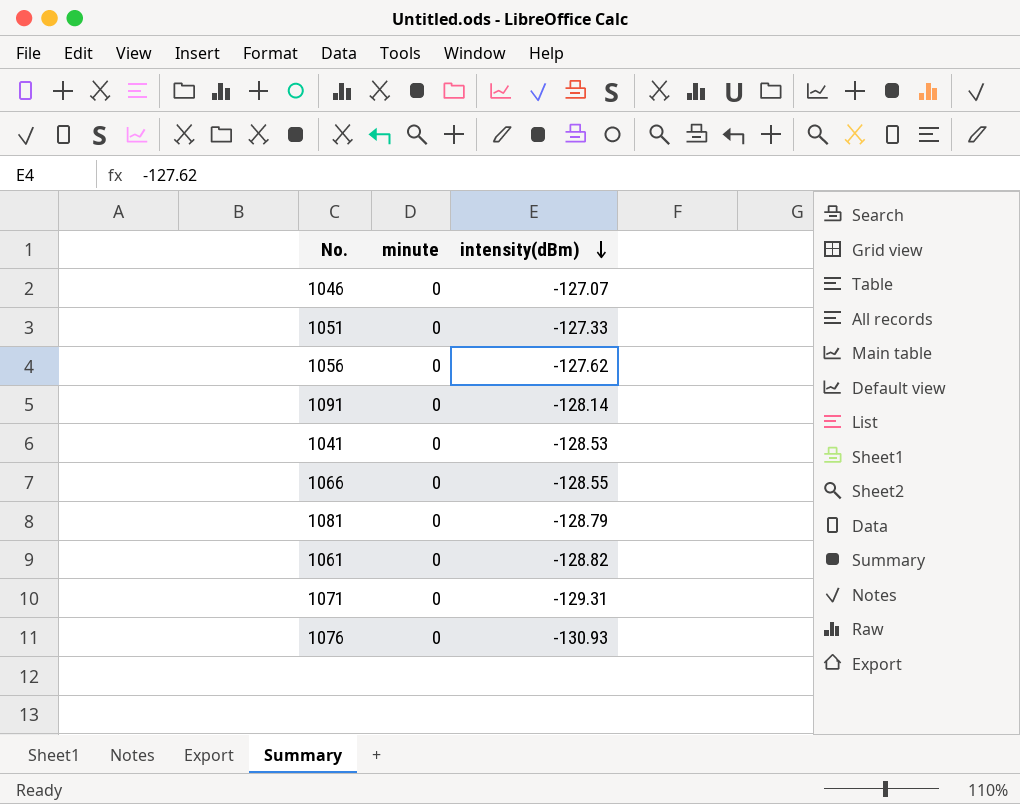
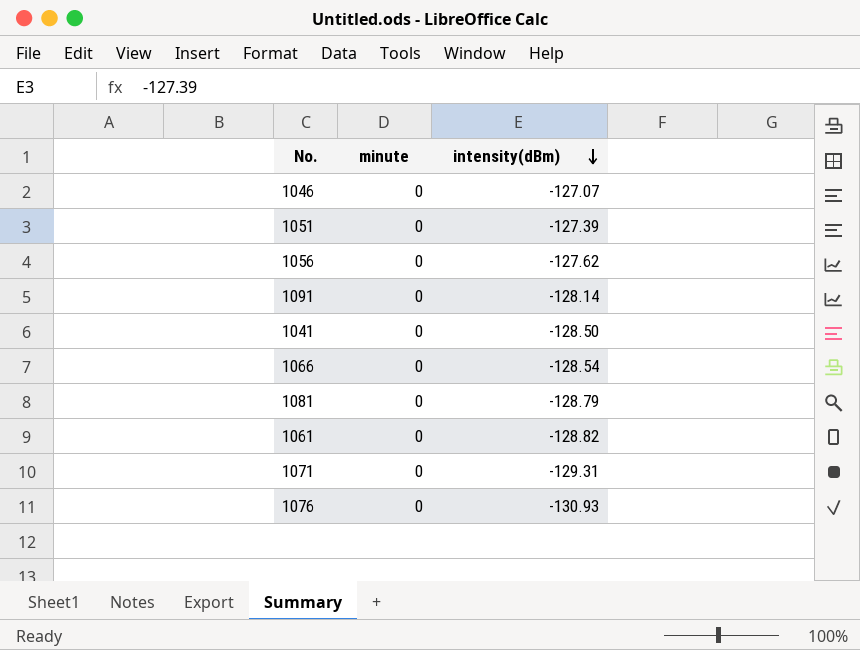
1051 | intensity(dBm): -127.33 -> -127.39
1041 | intensity(dBm): -128.53 -> -128.50
1066 | intensity(dBm): -128.55 -> -128.54

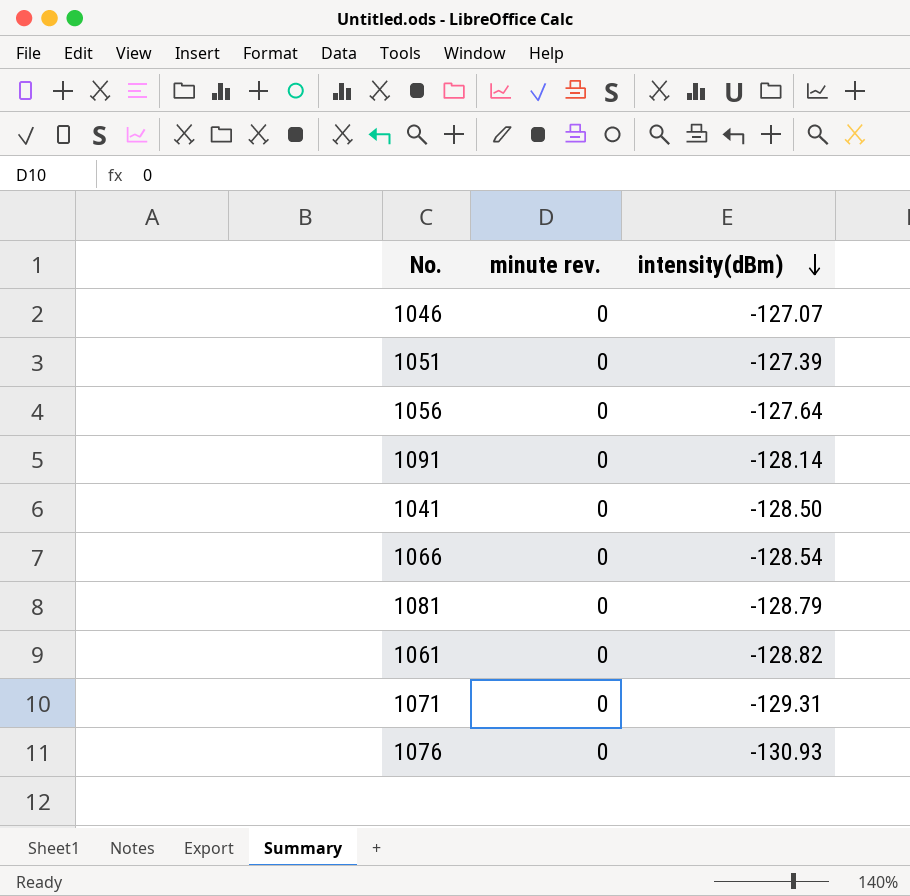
column name: minute -> minute rev.
1056 | intensity(dBm): -127.62 -> -127.64

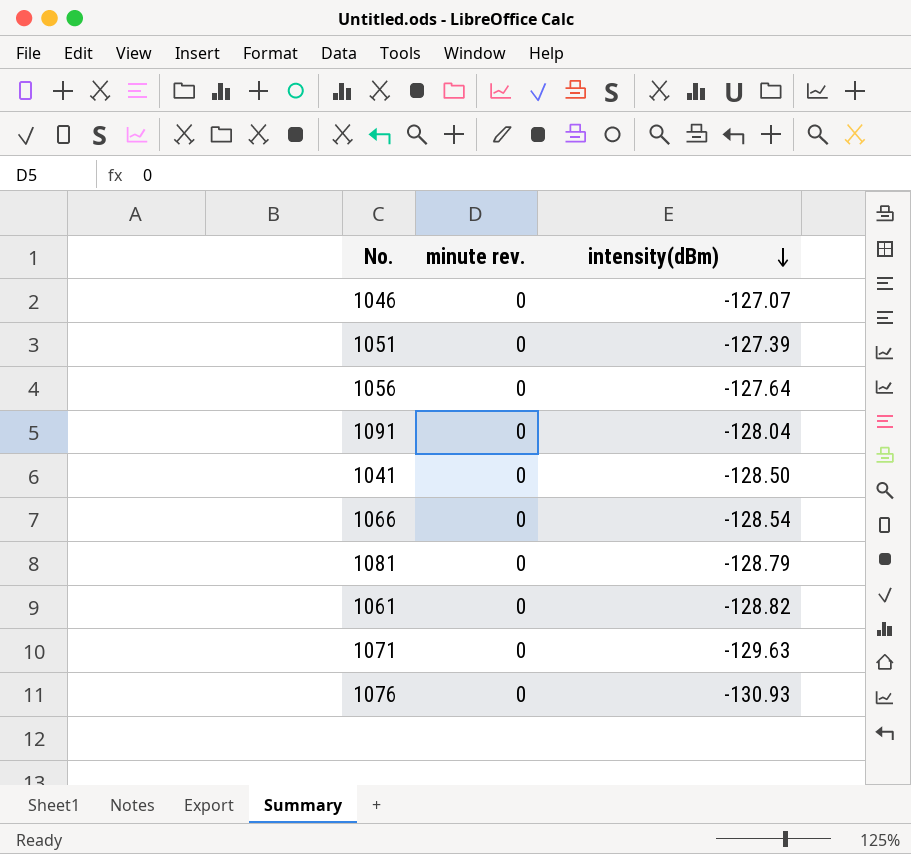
1091 | intensity(dBm): -128.14 -> -128.04
1071 | intensity(dBm): -129.31 -> -129.63

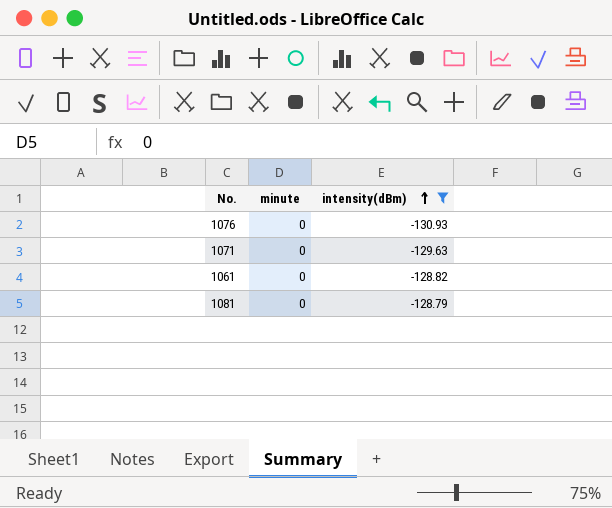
filter: none -> intensity(dBm) <= -128.79
row order: intensity(dBm) descending -> intensity(dBm) ascending
column name: minute rev. -> minute

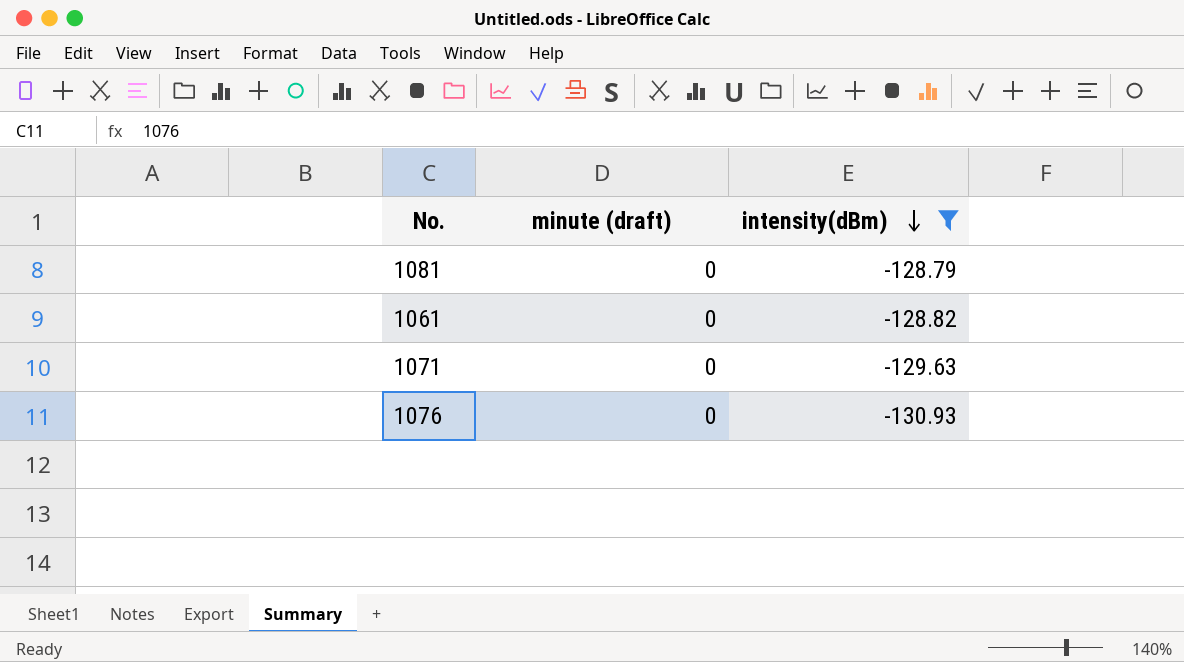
row order: intensity(dBm) ascending -> intensity(dBm) descending
column name: minute -> minute (draft)

